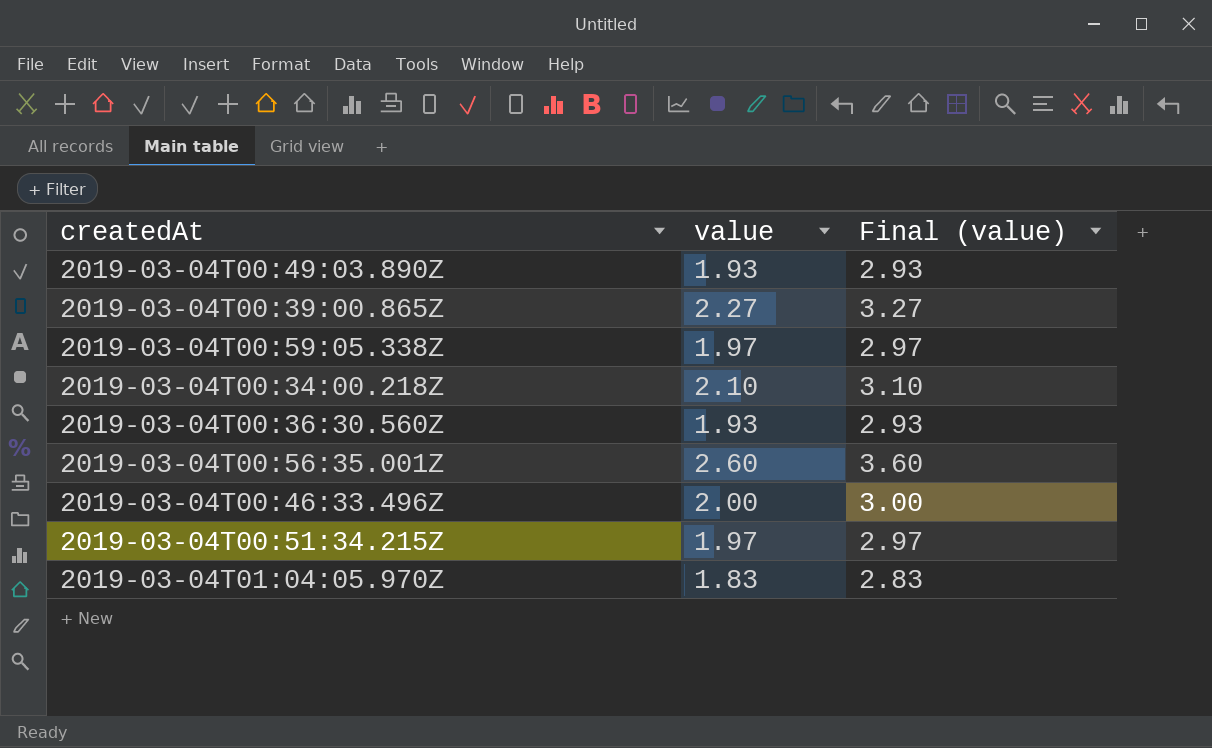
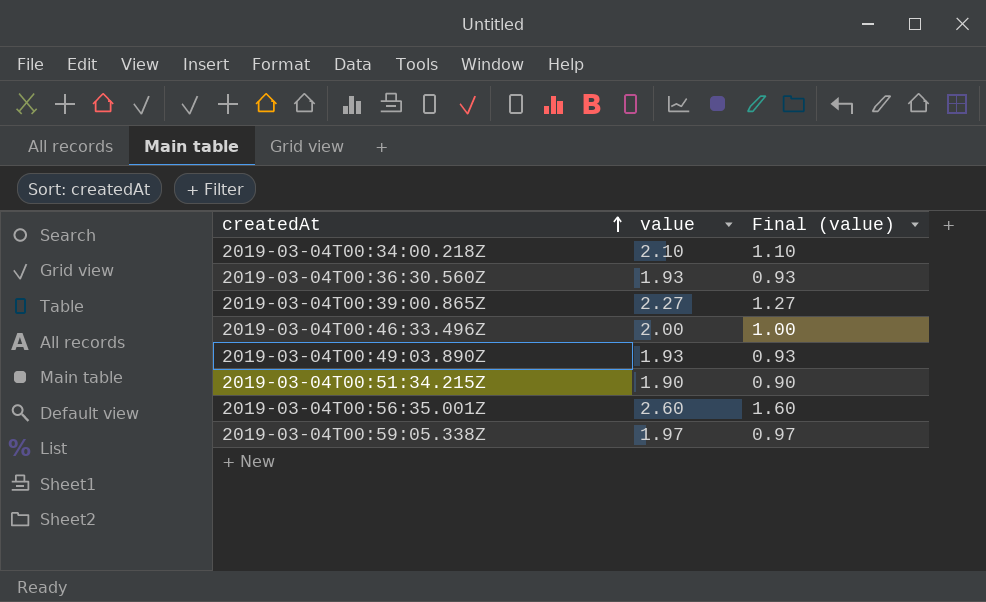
row order: none -> createdAt ascending
column Final (value) | formula: [value] + 1 -> [value] - 1
row 2019-03-04T01:04:05.970Z: 1.83 | 2.83 -> none
2019-03-04T00:51:34.215Z | value: 1.97 -> 1.90

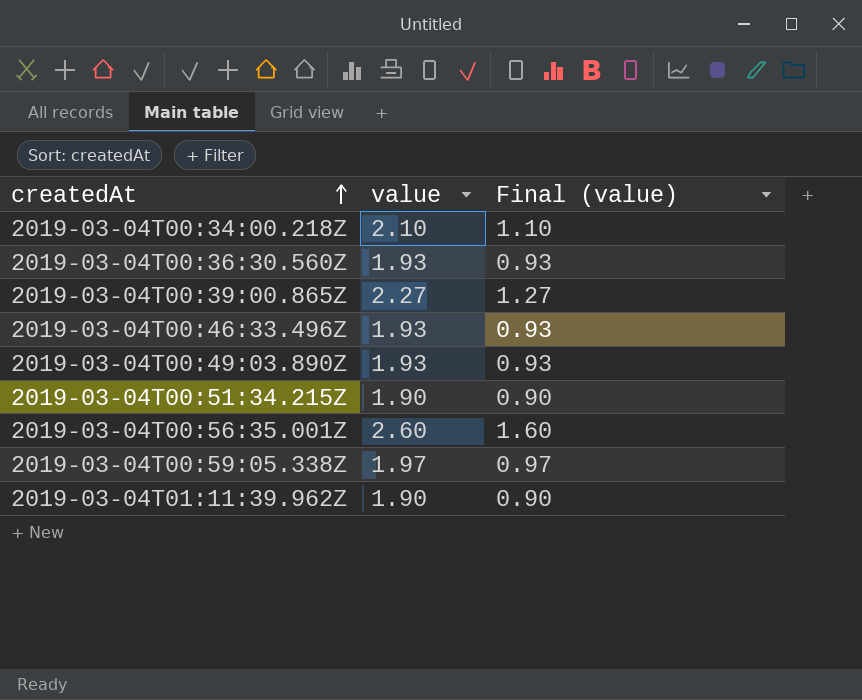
2019-03-04T00:46:33.496Z | value: 2.00 -> 1.93
2019-03-04T00:46:33.496Z | Final (value): 1.00 -> 0.93
row 2019-03-04T01:11:39.962Z: none -> 1.90 | 0.90

